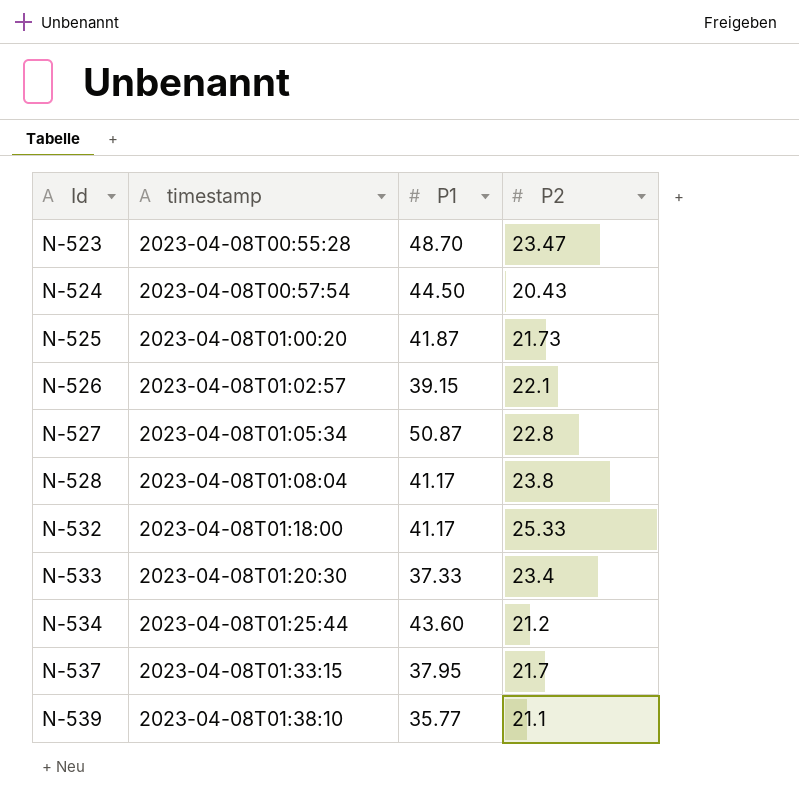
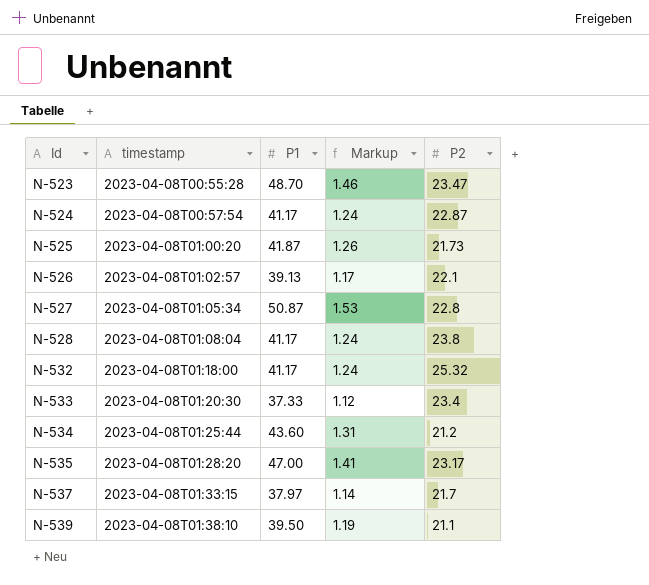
column Markup | formula: none -> [P1] * 0.03
N-524 | P1: 44.50 -> 41.17
N-524 | P2: 20.43 -> 22.87
N-526 | P1: 39.15 -> 39.13
N-532 | P2: 25.33 -> 25.32
row N-535: none -> 2023-04-08T01:28:20 | 47.00 | 1.41 | 23.17
N-537 | P1: 37.95 -> 37.97
N-539 | P1: 35.77 -> 39.50

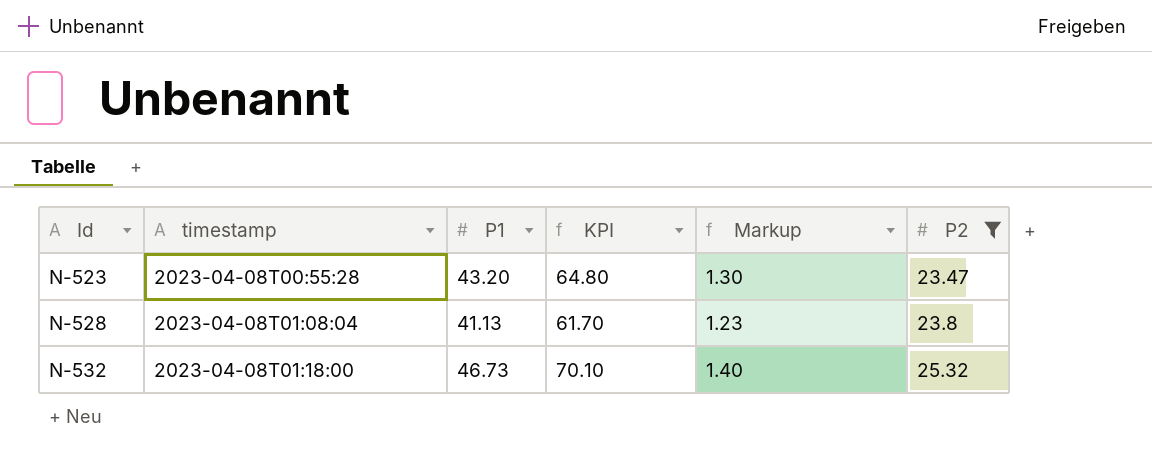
filter: none -> P2 >= 23.47
column KPI | formula: none -> [P1] * 1.5
N-523 | P1: 48.70 -> 43.20
N-523 | Markup: 1.46 -> 1.30
N-528 | P1: 41.17 -> 41.13
N-528 | Markup: 1.24 -> 1.23
N-532 | P1: 41.17 -> 46.73
N-532 | Markup: 1.24 -> 1.40

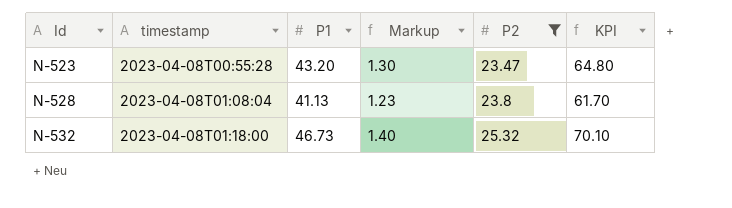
column KPI | position: 4 -> 6

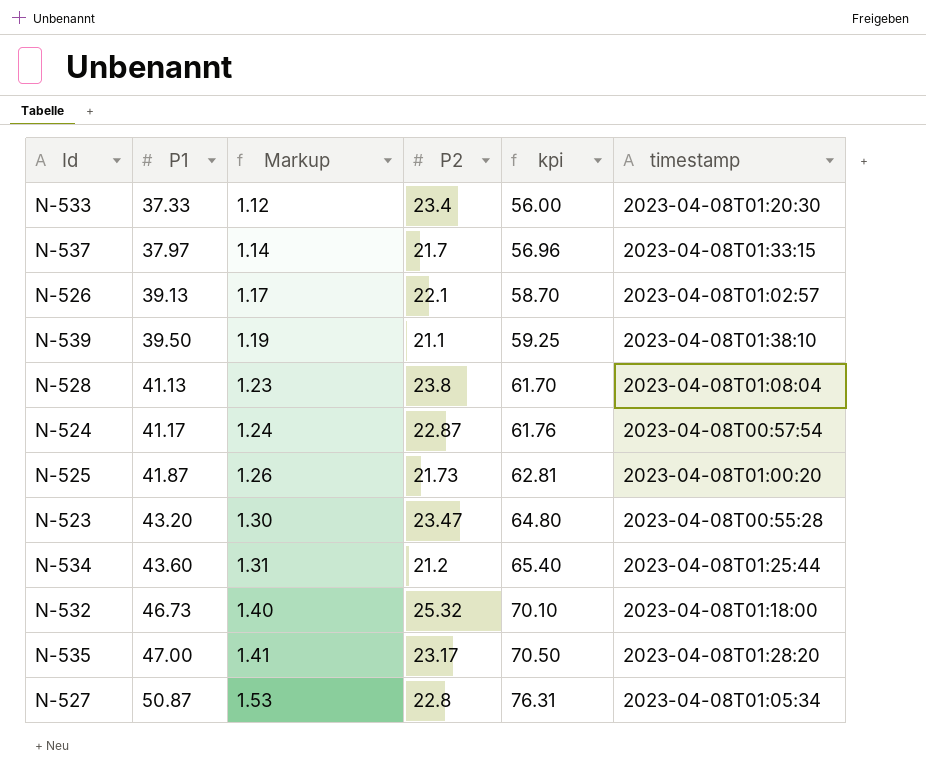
filter: P2 >= 23.47 -> none
row order: Id ascending -> P1 ascending
column name: KPI -> kpi
column timestamp | position: 2 -> 6

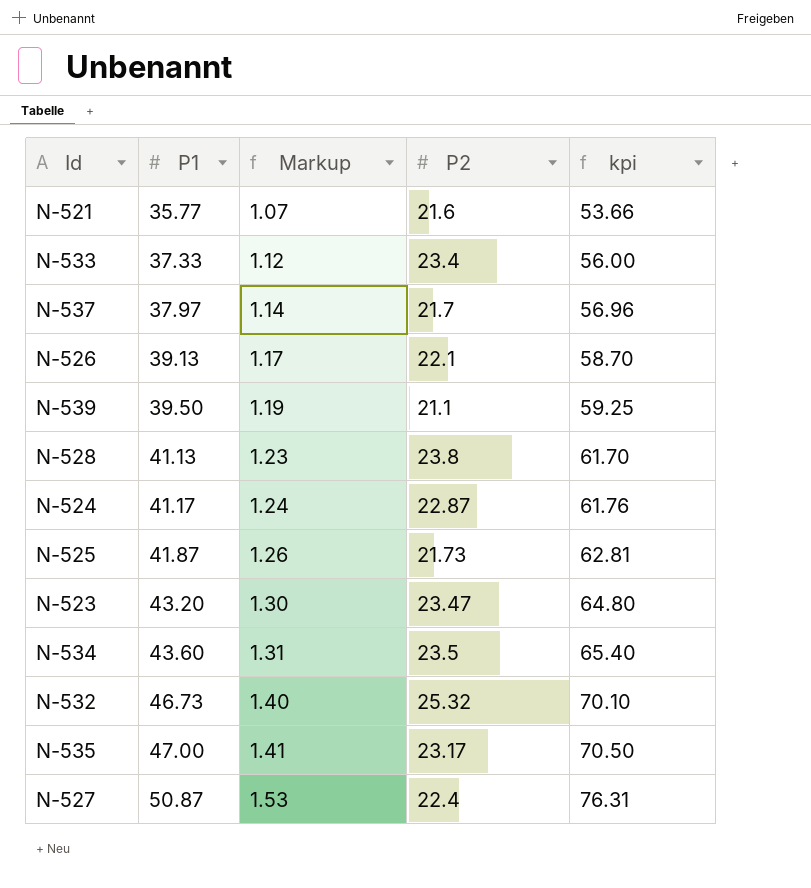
column timestamp | position: 6 -> none
row N-521: none -> 35.77 | 1.07 | 21.6 | 53.66
N-534 | P2: 21.2 -> 23.5
N-527 | P2: 22.8 -> 22.4

